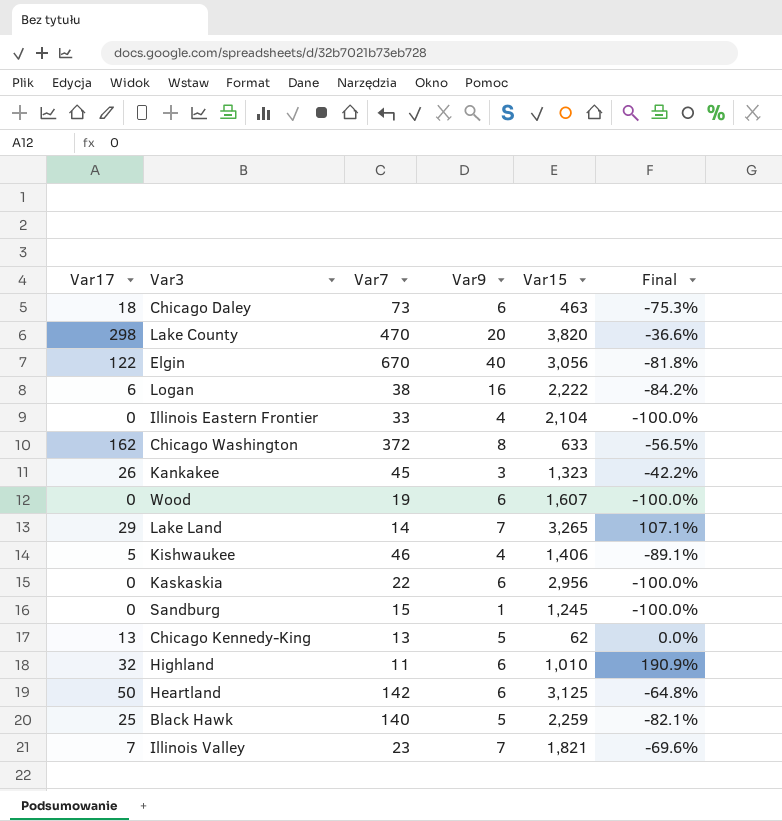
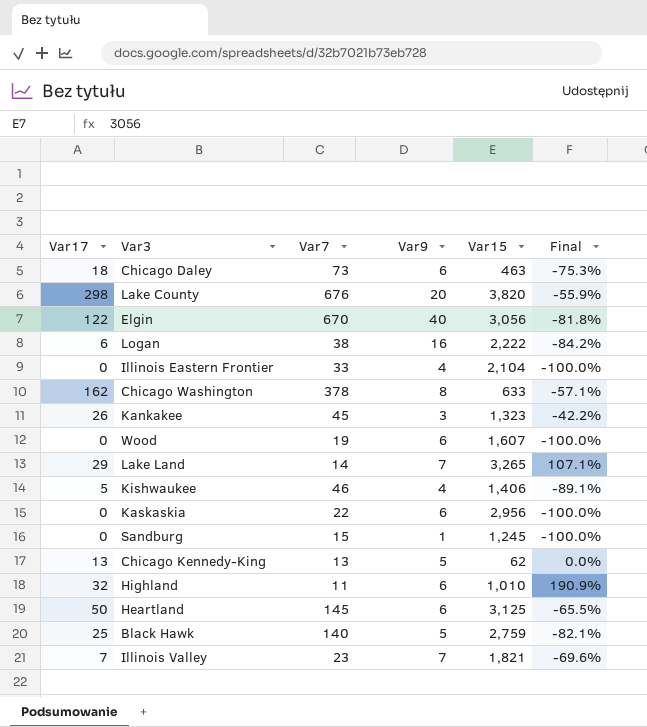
Lake County | Var7: 470 -> 676
Lake County | Final: -36.6% -> -55.9%
Chicago Washington | Var7: 372 -> 378
Chicago Washington | Final: -56.5% -> -57.1%
Heartland | Var7: 142 -> 145
Heartland | Final: -64.8% -> -65.5%
Black Hawk | Var15: 2,259 -> 2,759

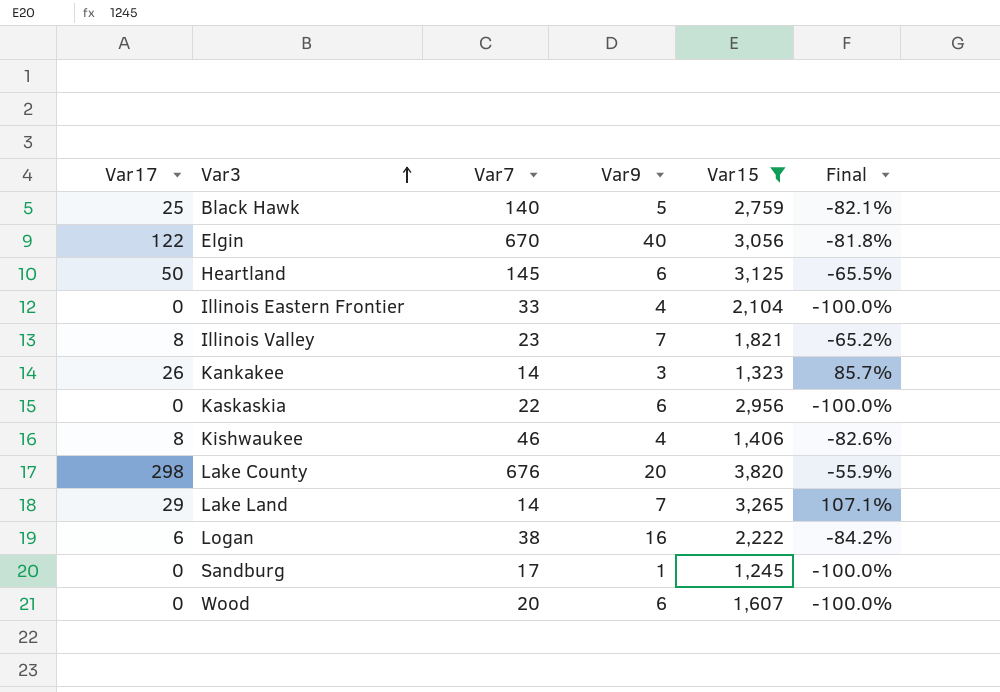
filter: none -> Var15 >= 1,245
row order: none -> Var3 ascending
Illinois Valley | Var17: 7 -> 8
Illinois Valley | Final: -69.6% -> -65.2%
Kankakee | Var7: 45 -> 14
Kankakee | Final: -42.2% -> 85.7%
Kishwaukee | Var17: 5 -> 8
Kishwaukee | Final: -89.1% -> -82.6%
Sandburg | Var7: 15 -> 17
Wood | Var7: 19 -> 20

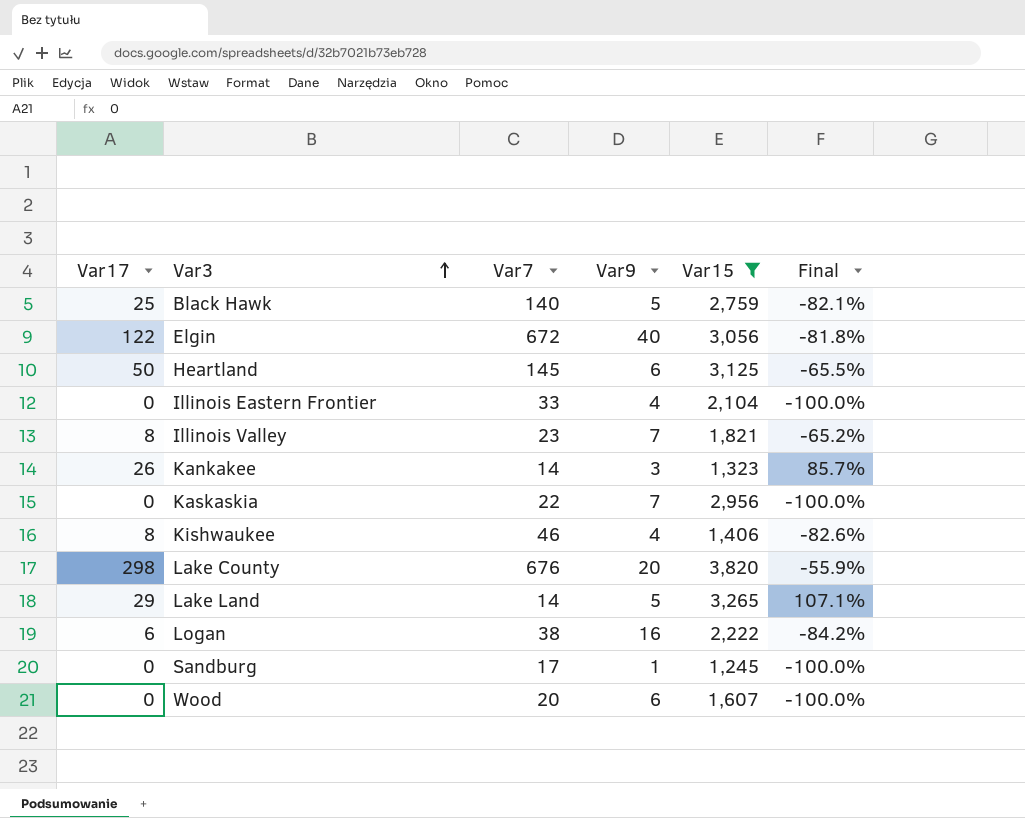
Elgin | Var7: 670 -> 672
Kaskaskia | Var9: 6 -> 7
Lake Land | Var9: 7 -> 5

